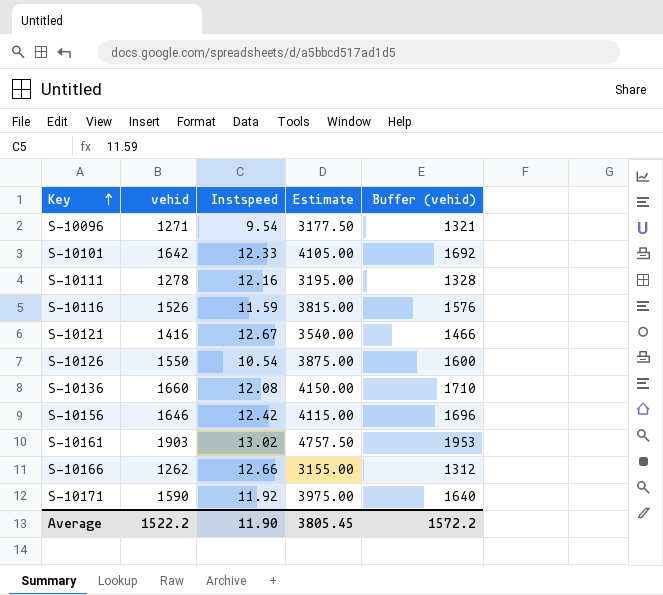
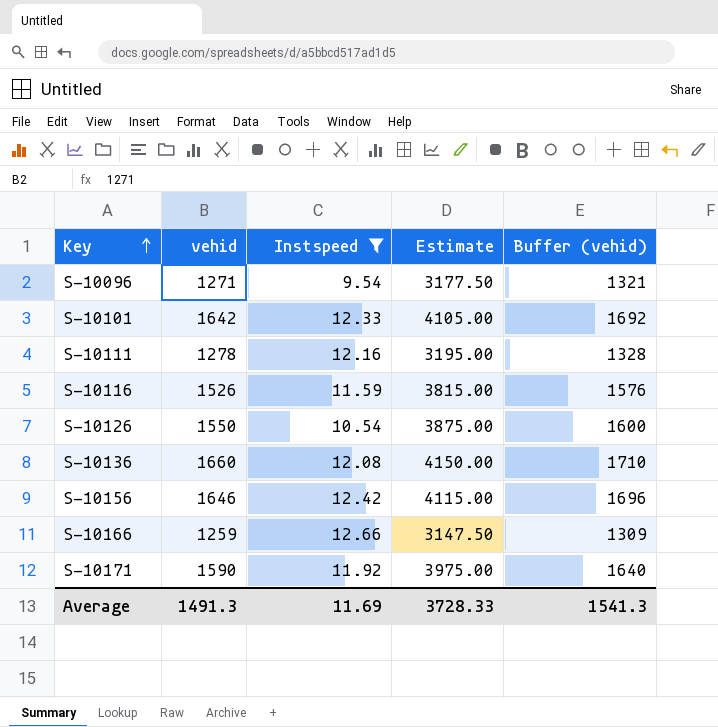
filter: none -> Instspeed <= 12.66
S-10166 | vehid: 1262 -> 1259
S-10166 | Estimate: 3155.00 -> 3147.50
S-10166 | Buffer (vehid): 1312 -> 1309
Average | vehid: 1522.2 -> 1491.3
Average | Instspeed: 11.90 -> 11.69
Average | Estimate: 3805.45 -> 3728.33
Average | Buffer (vehid): 1572.2 -> 1541.3

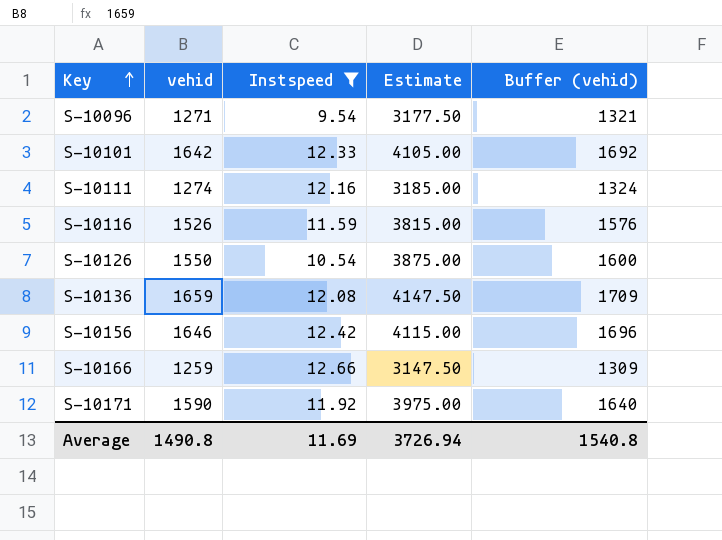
S-10111 | vehid: 1278 -> 1274
S-10111 | Estimate: 3195.00 -> 3185.00
S-10111 | Buffer (vehid): 1328 -> 1324
S-10136 | vehid: 1660 -> 1659
S-10136 | Estimate: 4150.00 -> 4147.50
S-10136 | Buffer (vehid): 1710 -> 1709
Average | vehid: 1491.3 -> 1490.8
Average | Estimate: 3728.33 -> 3726.94
Average | Buffer (vehid): 1541.3 -> 1540.8

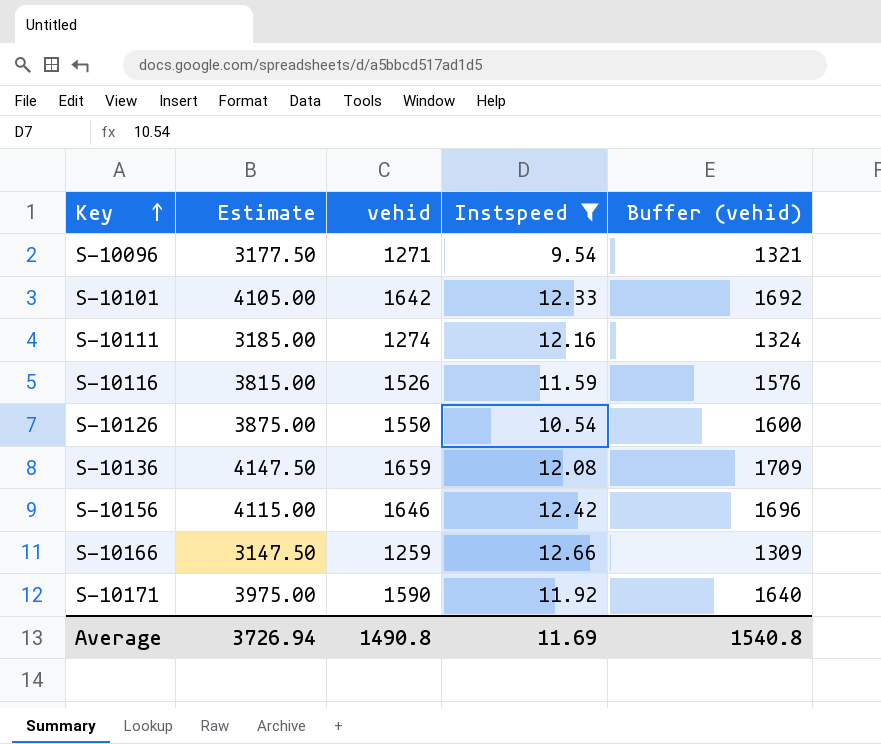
column Estimate | position: 4 -> 2

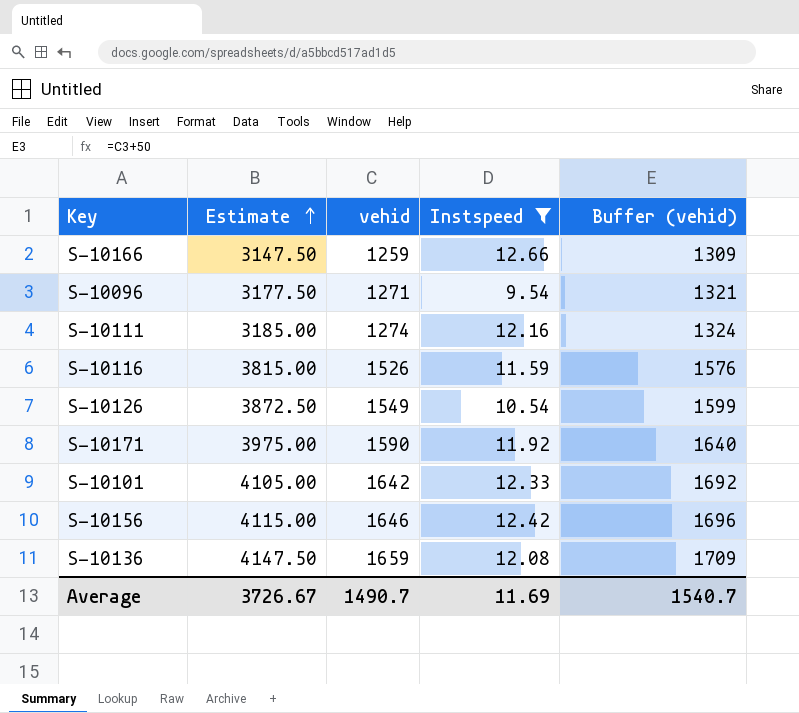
row order: Key ascending -> Estimate ascending
S-10126 | Estimate: 3875.00 -> 3872.50
S-10126 | vehid: 1550 -> 1549
S-10126 | Buffer (vehid): 1600 -> 1599
Average | Estimate: 3726.94 -> 3726.67
Average | vehid: 1490.8 -> 1490.7
Average | Buffer (vehid): 1540.8 -> 1540.7

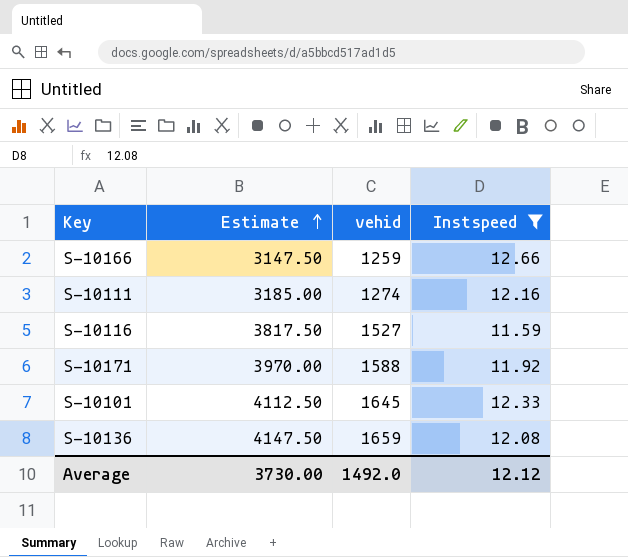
column Buffer (vehid) | formula: [vehid] + 50 -> none
row S-10096: 3177.50 | 1271 | 9.54 | 1321 -> none
row S-10126: 3872.50 | 1549 | 10.54 | 1599 -> none
row S-10156: 4115.00 | 1646 | 12.42 | 1696 -> none
S-10116 | Estimate: 3815.00 -> 3817.50
S-10116 | vehid: 1526 -> 1527
S-10171 | Estimate: 3975.00 -> 3970.00
S-10171 | vehid: 1590 -> 1588
S-10101 | Estimate: 4105.00 -> 4112.50
S-10101 | vehid: 1642 -> 1645
Average | Estimate: 3726.67 -> 3730.00
Average | vehid: 1490.7 -> 1492.0
Average | Instspeed: 11.69 -> 12.12

